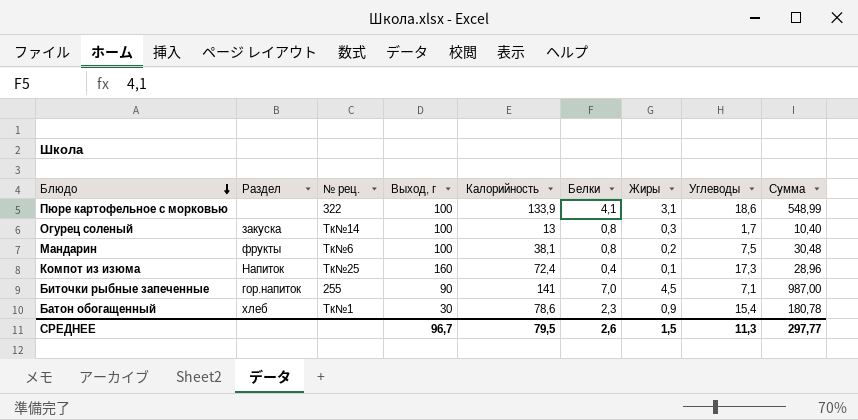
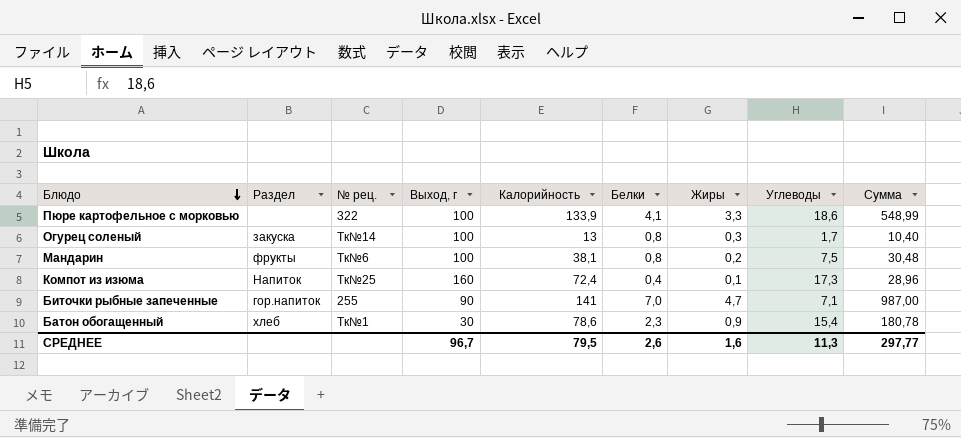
Пюре картофельное с морковью | Жиры: 3,1 -> 3,3
Биточки рыбные запеченные | Жиры: 4,5 -> 4,7
СРЕДНЕЕ | Жиры: 1,5 -> 1,6

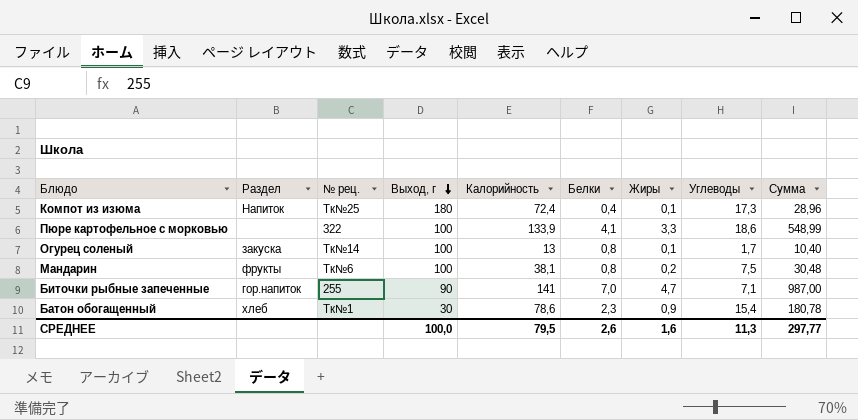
row order: Блюдо descending -> Выход, г descending
Компот из изюма | Выход, г: 160 -> 180
Огурец соленый | Жиры: 0,3 -> 0,1
СРЕДНЕЕ | Выход, г: 96,7 -> 100,0

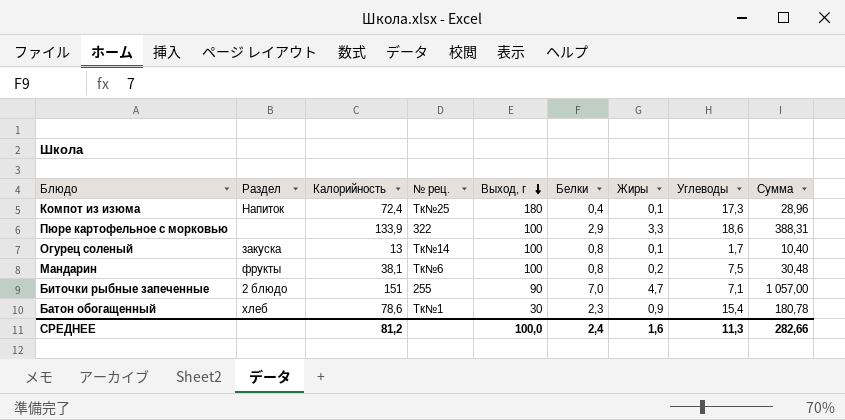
column Калорийность | position: 5 -> 3
Пюре картофельное с морковью | Белки: 4,1 -> 2,9
Пюре картофельное с морковью | Сумма: 548,99 -> 388,31
Биточки рыбные запеченные | Раздел: гор.напиток -> 2 блюдо
Биточки рыбные запеченные | Калорийность: 141 -> 151
Биточки рыбные запеченные | Сумма: 987,00 -> 1 057,00
СРЕДНЕЕ | Калорийность: 79,5 -> 81,2
СРЕДНЕЕ | Белки: 2,6 -> 2,4
СРЕДНЕЕ | Сумма: 297,77 -> 282,66

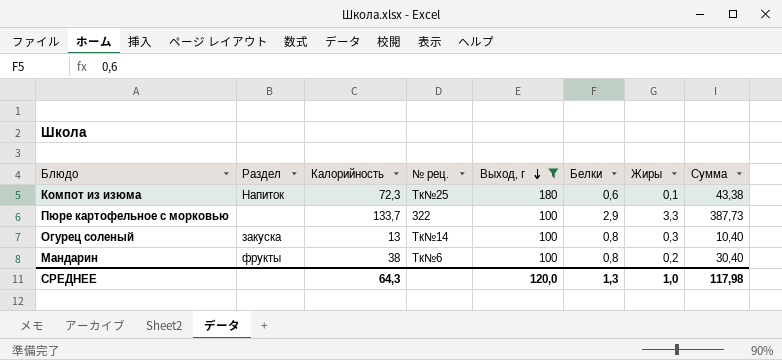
filter: none -> Выход, г >= 100
column Углеводы | position: 8 -> none
Компот из изюма | Калорийность: 72,4 -> 72,3
Компот из изюма | Белки: 0,4 -> 0,6
Компот из изюма | Сумма: 28,96 -> 43,38
Пюре картофельное с морковью | Калорийность: 133,9 -> 133,7
Пюре картофельное с морковью | Сумма: 388,31 -> 387,73
Огурец соленый | Жиры: 0,1 -> 0,3
Мандарин | Калорийность: 38,1 -> 38
Мандарин | Сумма: 30,48 -> 30,40
СРЕДНЕЕ | Калорийность: 81,2 -> 64,3
СРЕДНЕЕ | Выход, г: 100,0 -> 120,0
СРЕДНЕЕ | Белки: 2,4 -> 1,3
СРЕДНЕЕ | Жиры: 1,6 -> 1,0
СРЕДНЕЕ | Сумма: 282,66 -> 117,98

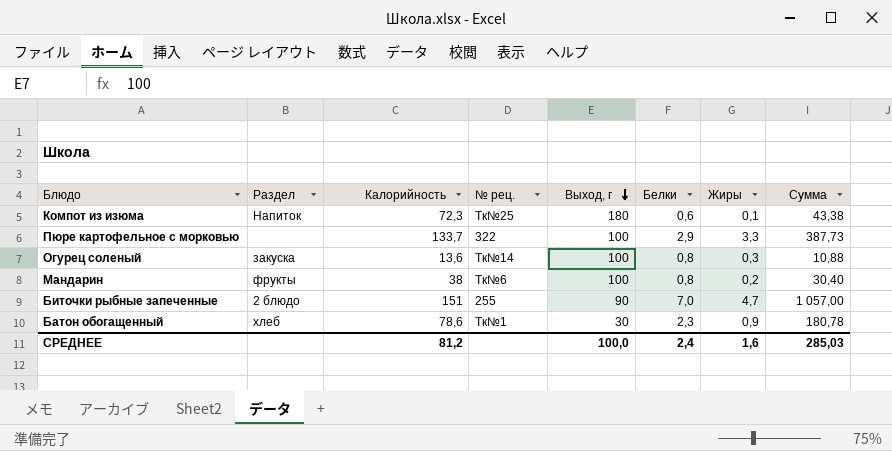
filter: Выход, г >= 100 -> none
Огурец соленый | Калорийность: 13 -> 13,6
Огурец соленый | Сумма: 10,40 -> 10,88
СРЕДНЕЕ | Калорийность: 64,3 -> 81,2
СРЕДНЕЕ | Выход, г: 120,0 -> 100,0
СРЕДНЕЕ | Белки: 1,3 -> 2,4
СРЕДНЕЕ | Жиры: 1,0 -> 1,6
СРЕДНЕЕ | Сумма: 117,98 -> 285,03

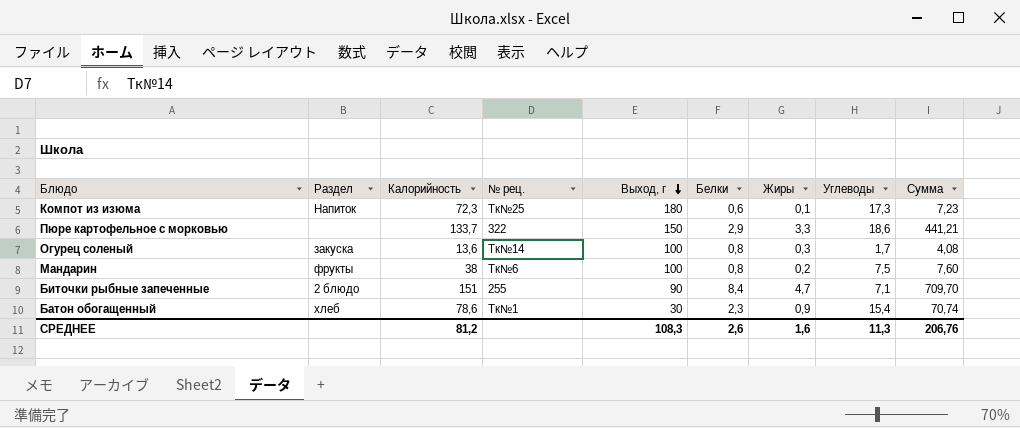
column Углеводы | position: none -> 8
column Сумма | formula: [Калорийность] * [Белки] -> [Калорийность] * [Жиры]
Пюре картофельное с морковью | Выход, г: 100 -> 150
Биточки рыбные запеченные | Белки: 7,0 -> 8,4
СРЕДНЕЕ | Выход, г: 100,0 -> 108,3
СРЕДНЕЕ | Белки: 2,4 -> 2,6
СРЕДНЕЕ | Сумма: 285,03 -> 206,76

